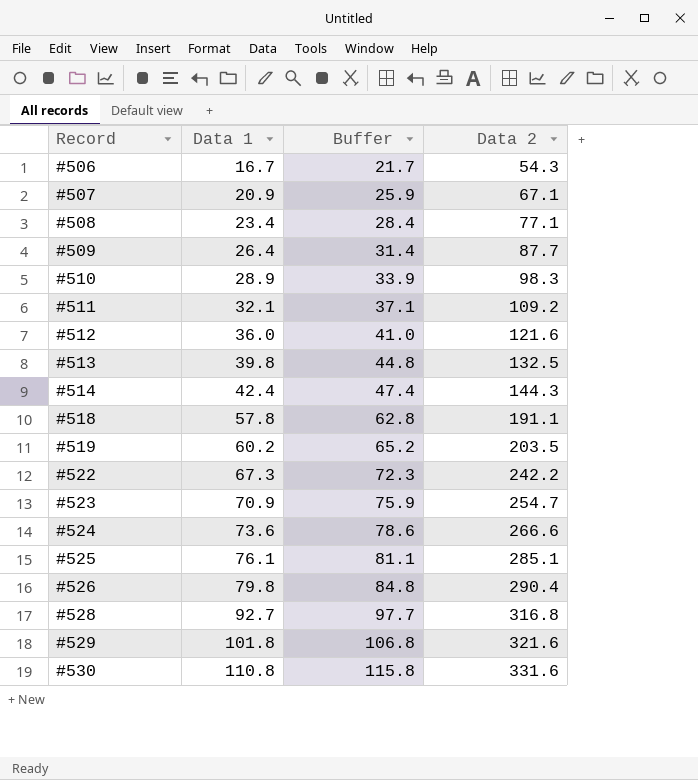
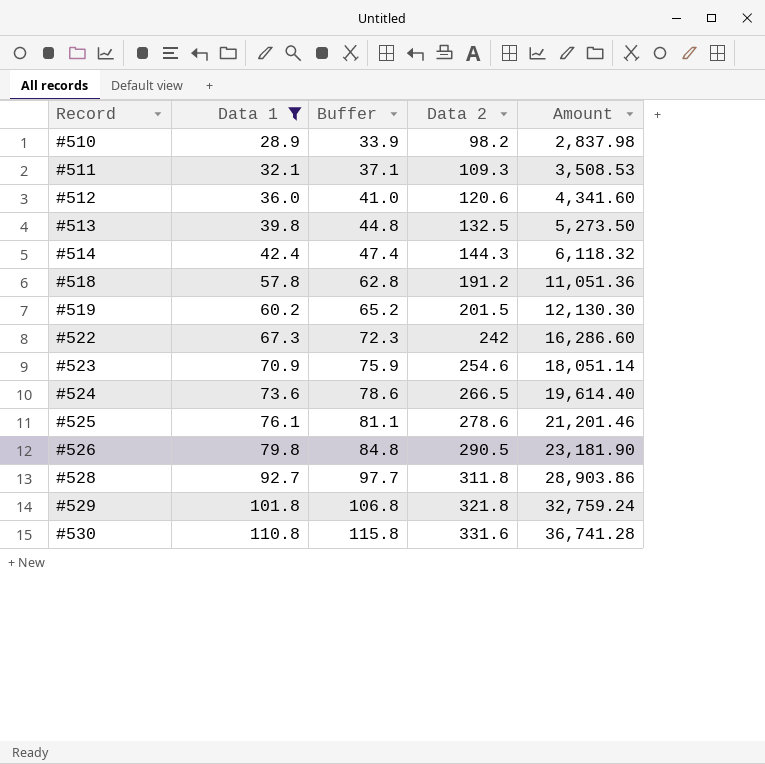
filter: none -> Data 1 >= 28.9
column Amount | formula: none -> [Data 1] * [Data 2]
#510 | Data 2: 98.3 -> 98.2
#511 | Data 2: 109.2 -> 109.3
#512 | Data 2: 121.6 -> 120.6
#518 | Data 2: 191.1 -> 191.2
#519 | Data 2: 203.5 -> 201.5
#522 | Data 2: 242.2 -> 242
#523 | Data 2: 254.7 -> 254.6
#524 | Data 2: 266.6 -> 266.5
#525 | Data 2: 285.1 -> 278.6
#526 | Data 2: 290.4 -> 290.5
#528 | Data 2: 316.8 -> 311.8
#529 | Data 2: 321.6 -> 321.8

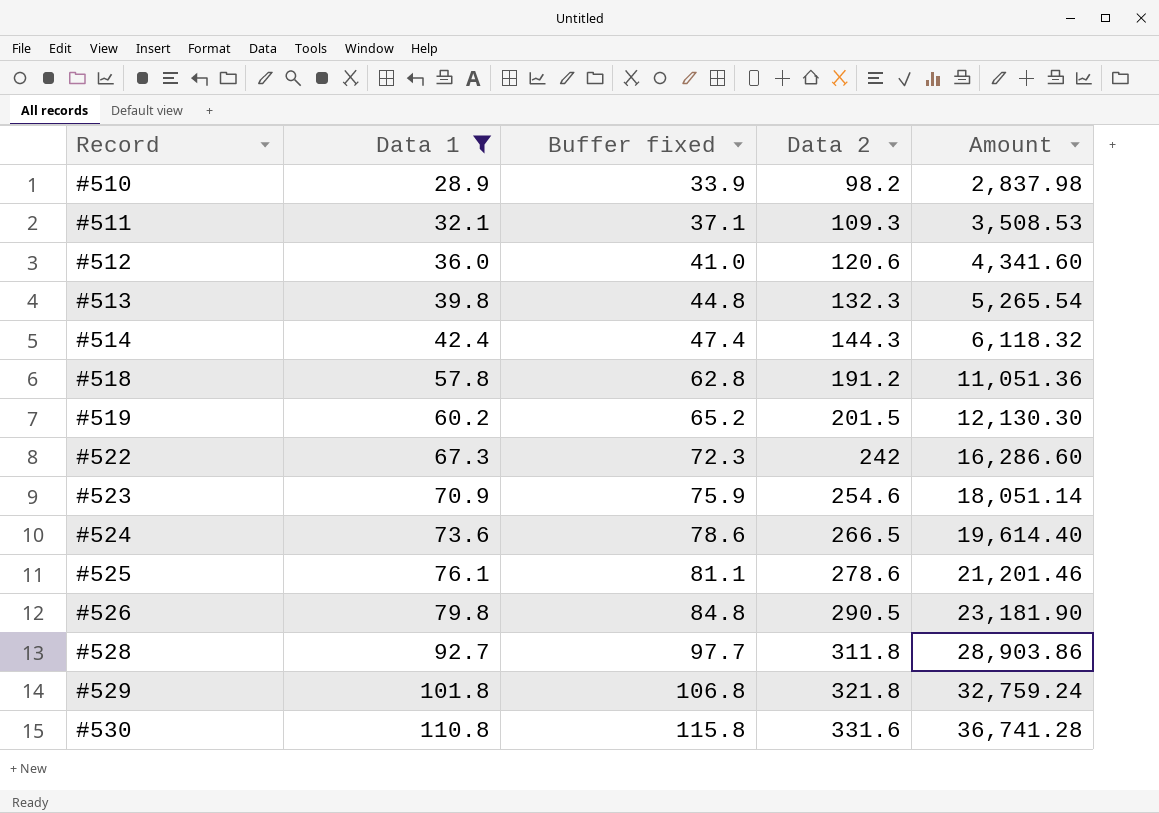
column name: Buffer -> Buffer fixed
#513 | Data 2: 132.5 -> 132.3
#513 | Amount: 5,273.50 -> 5,265.54

